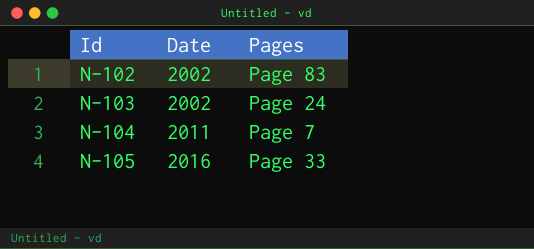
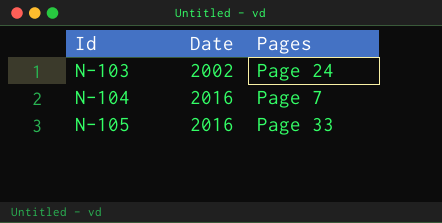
row N-102: 2002 | Page 83 -> none
N-104 | Date: 2011 -> 2016

